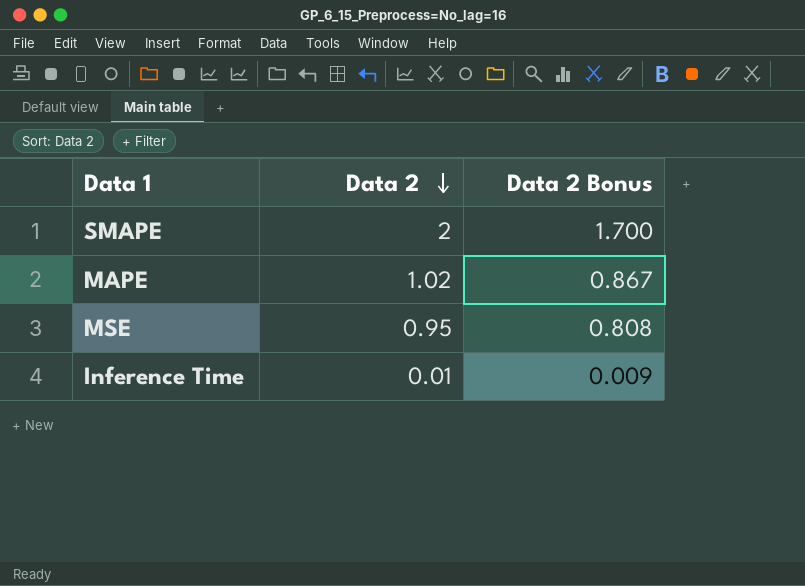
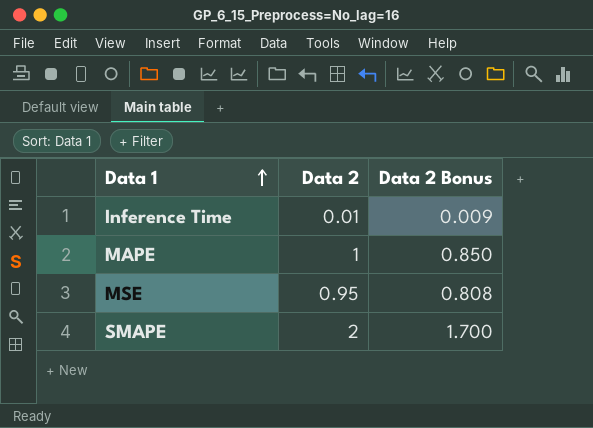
row order: Data 2 descending -> Data 1 ascending
MAPE | Data 2: 1.02 -> 1
MAPE | Data 2 Bonus: 0.867 -> 0.850

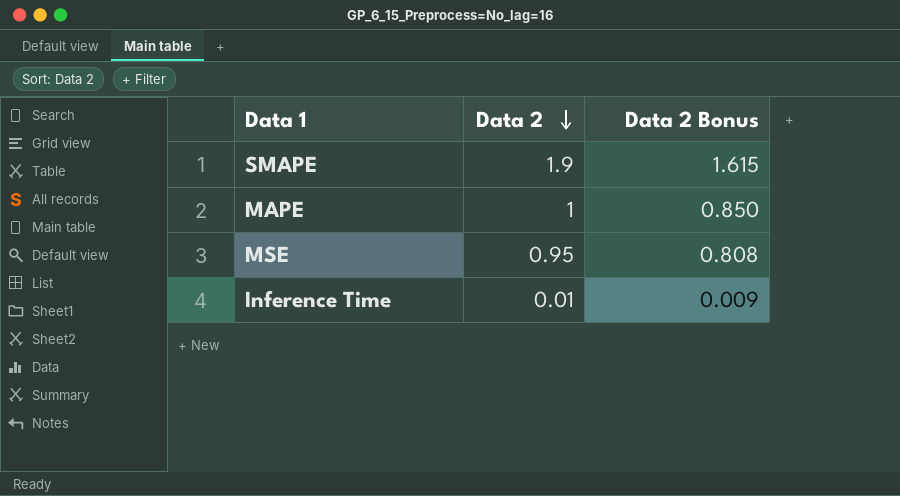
row order: Data 1 ascending -> Data 2 descending
SMAPE | Data 2: 2 -> 1.9
SMAPE | Data 2 Bonus: 1.700 -> 1.615

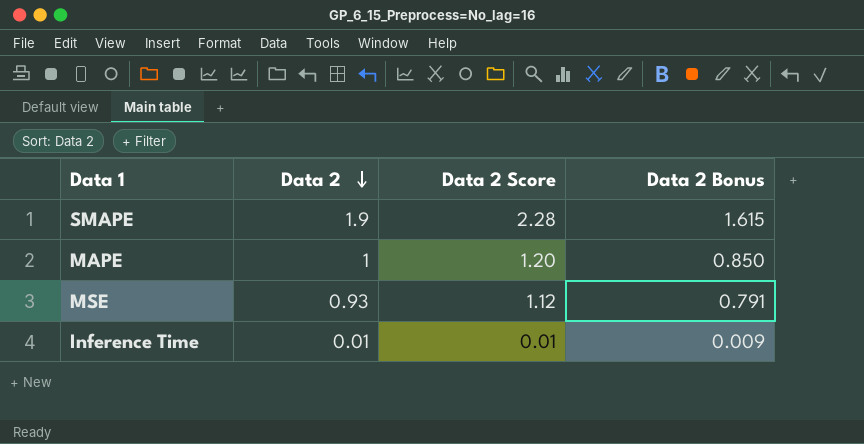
column Data 2 Score | formula: none -> [Data 2] * 1.2
MSE | Data 2: 0.95 -> 0.93
MSE | Data 2 Bonus: 0.808 -> 0.791

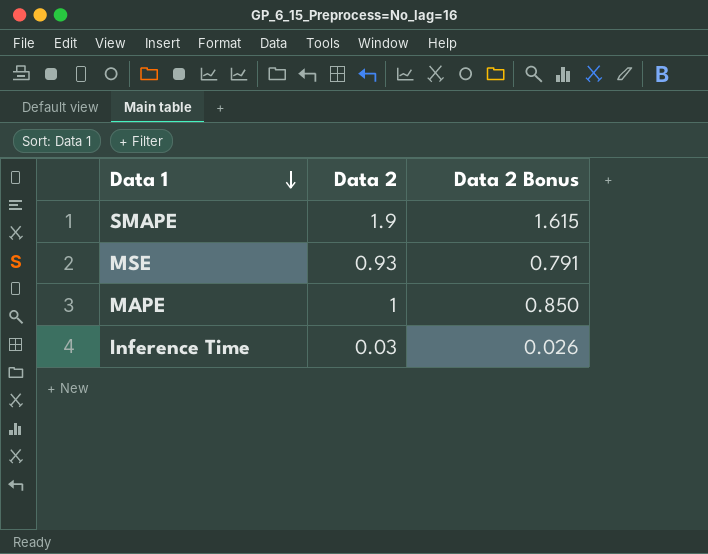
row order: Data 2 descending -> Data 1 descending
column Data 2 Score | formula: [Data 2] * 1.2 -> none
Inference Time | Data 2: 0.01 -> 0.03
Inference Time | Data 2 Bonus: 0.009 -> 0.026

